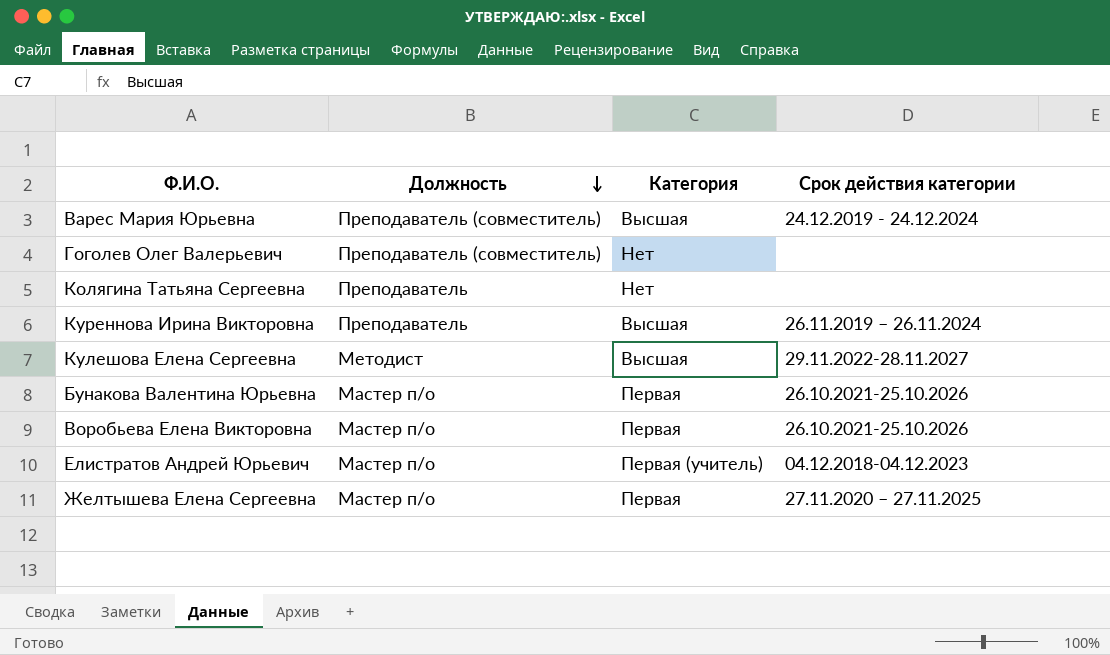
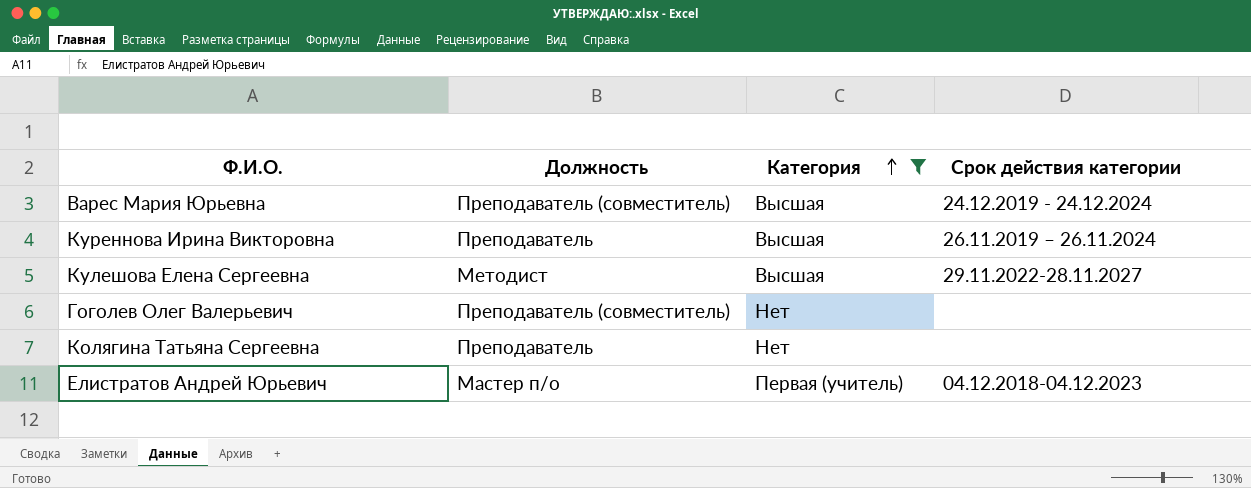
filter: none -> Категория != Первая
row order: Должность descending -> Категория ascending

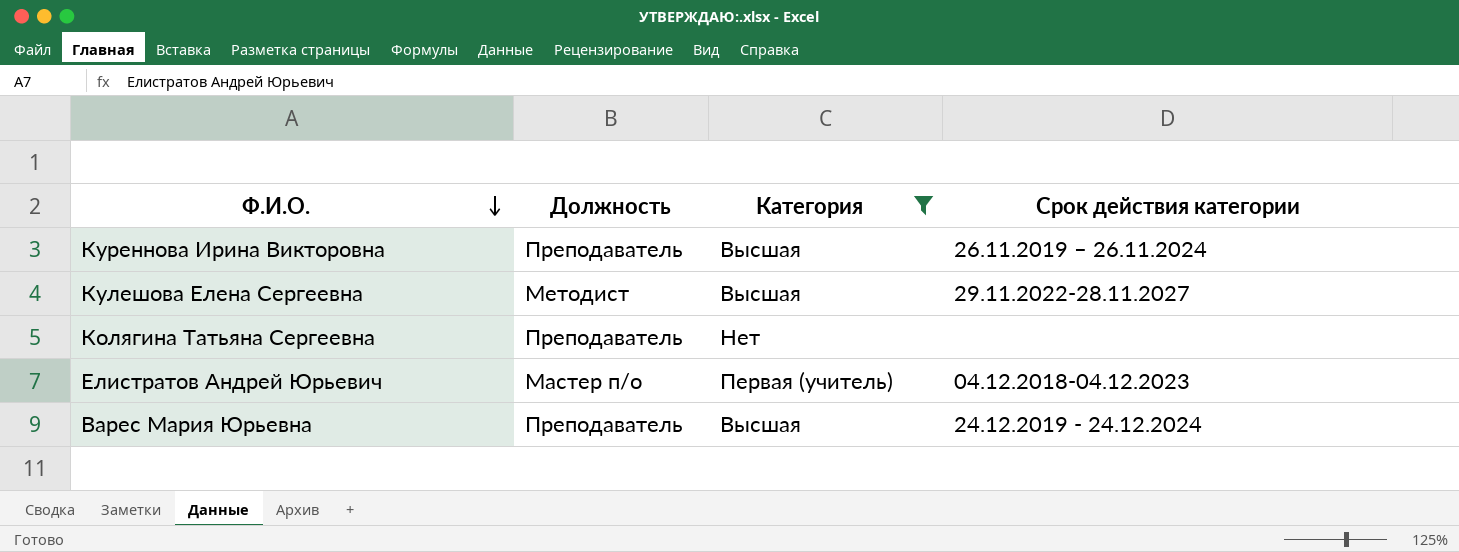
row order: Категория ascending -> Ф.И.О. descending
row Гоголев Олег Валерьевич: Преподаватель (совместитель) | Нет | none -> none
Варес Мария Юрьевна | Должность: Преподаватель (совместитель) -> Преподаватель

